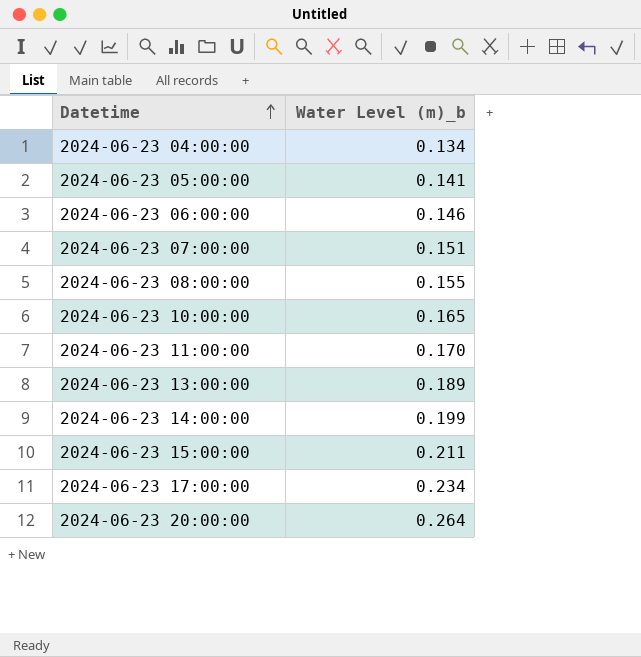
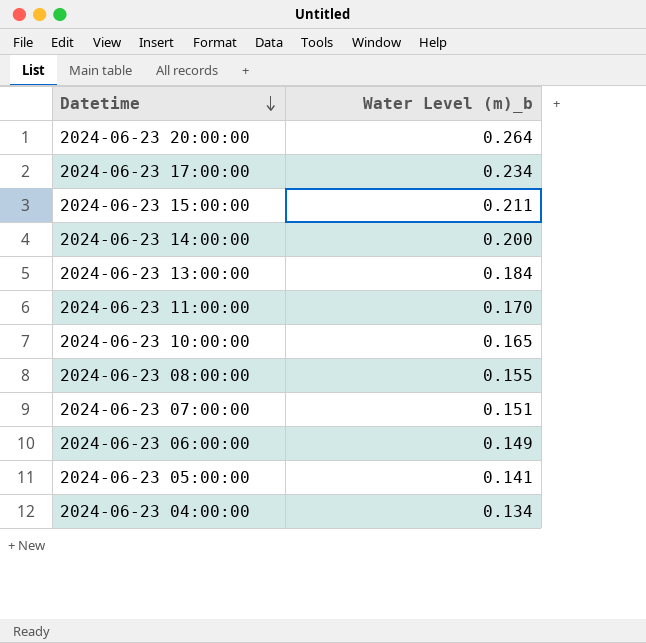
row order: Datetime ascending -> Datetime descending
2024-06-23 14:00:00 | Water Level (m)_b: 0.199 -> 0.200
2024-06-23 13:00:00 | Water Level (m)_b: 0.189 -> 0.184
2024-06-23 06:00:00 | Water Level (m)_b: 0.146 -> 0.149

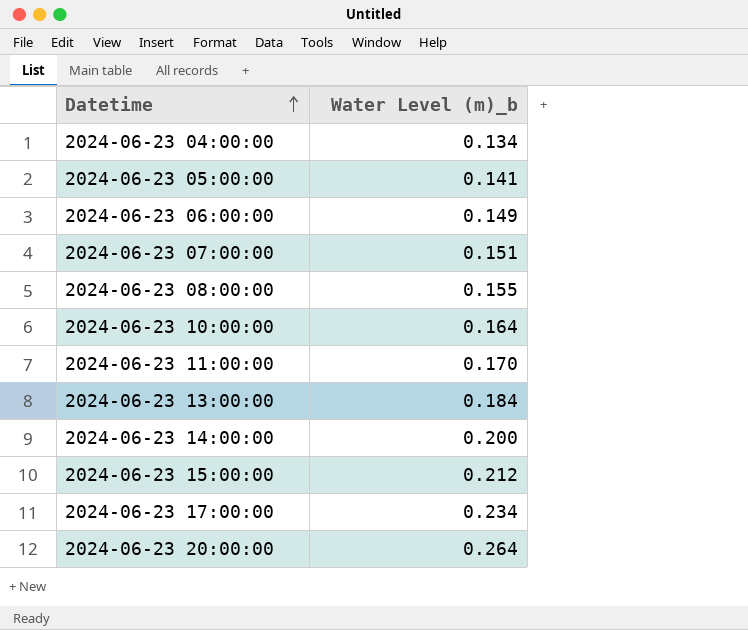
row order: Datetime descending -> Datetime ascending
2024-06-23 10:00:00 | Water Level (m)_b: 0.165 -> 0.164
2024-06-23 15:00:00 | Water Level (m)_b: 0.211 -> 0.212

